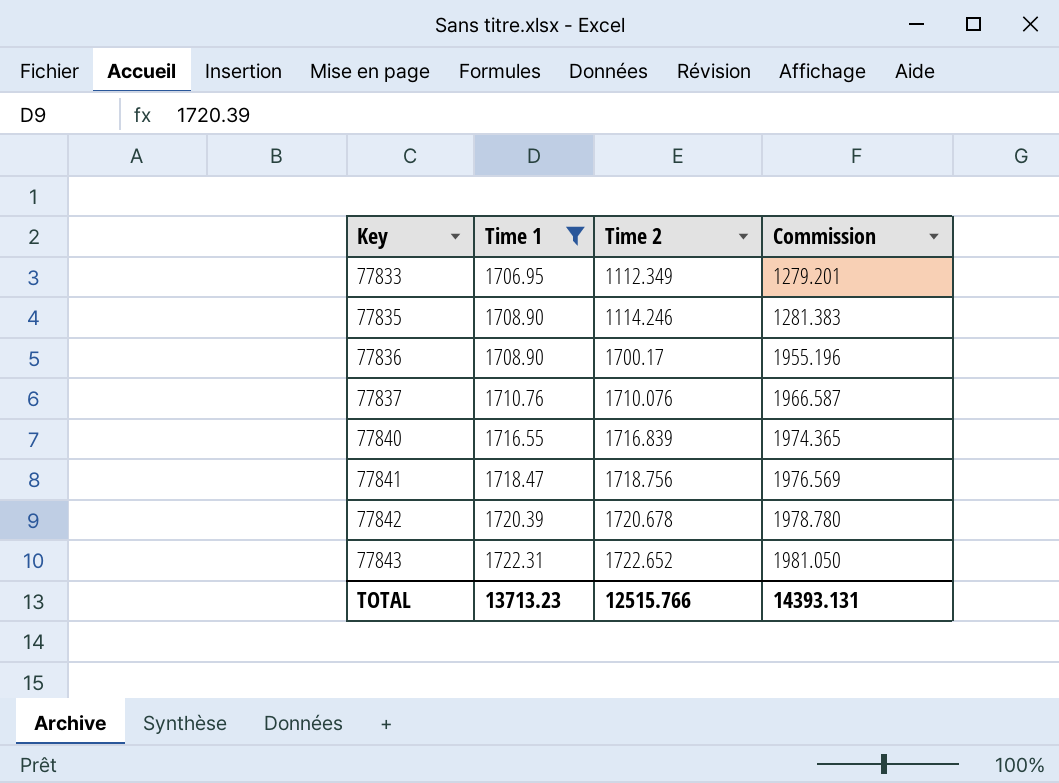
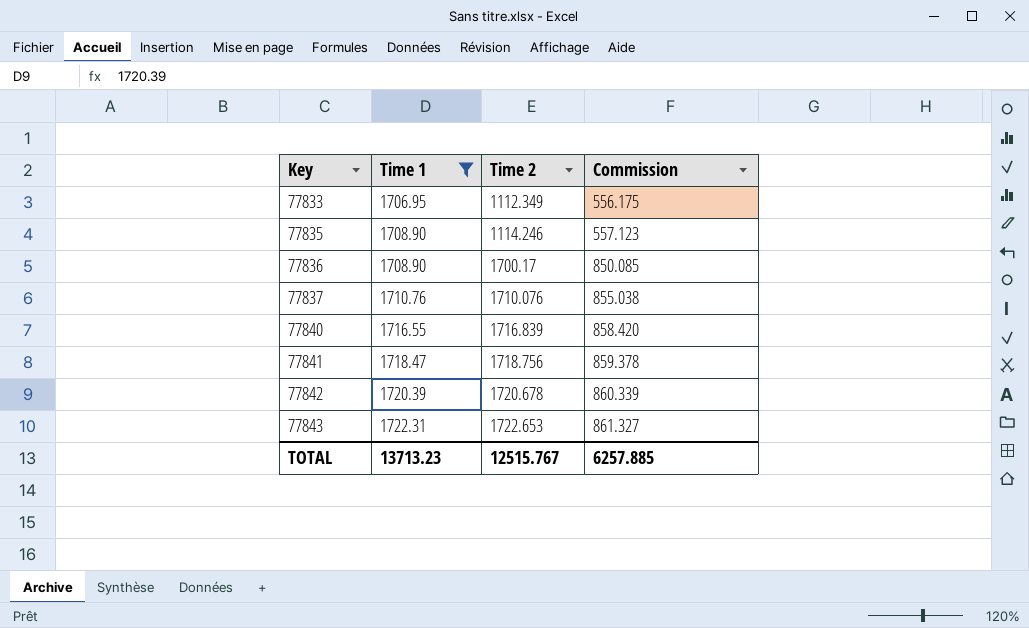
column Commission | formula: [Time 2] * 1.15 -> [Time 2] * 0.5
77843 | Time 2: 1722.652 -> 1722.653
TOTAL | Time 2: 12515.766 -> 12515.767
TOTAL | Commission: 14393.131 -> 6257.885

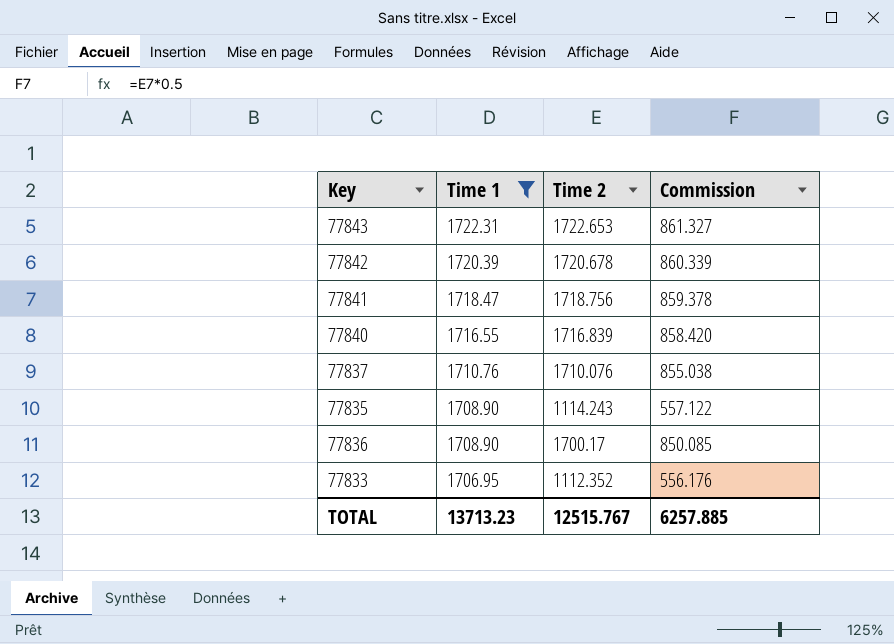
row order: Key ascending -> Time 1 descending
77835 | Time 2: 1114.246 -> 1114.243
77835 | Commission: 557.123 -> 557.122
77833 | Time 2: 1112.349 -> 1112.352
77833 | Commission: 556.175 -> 556.176

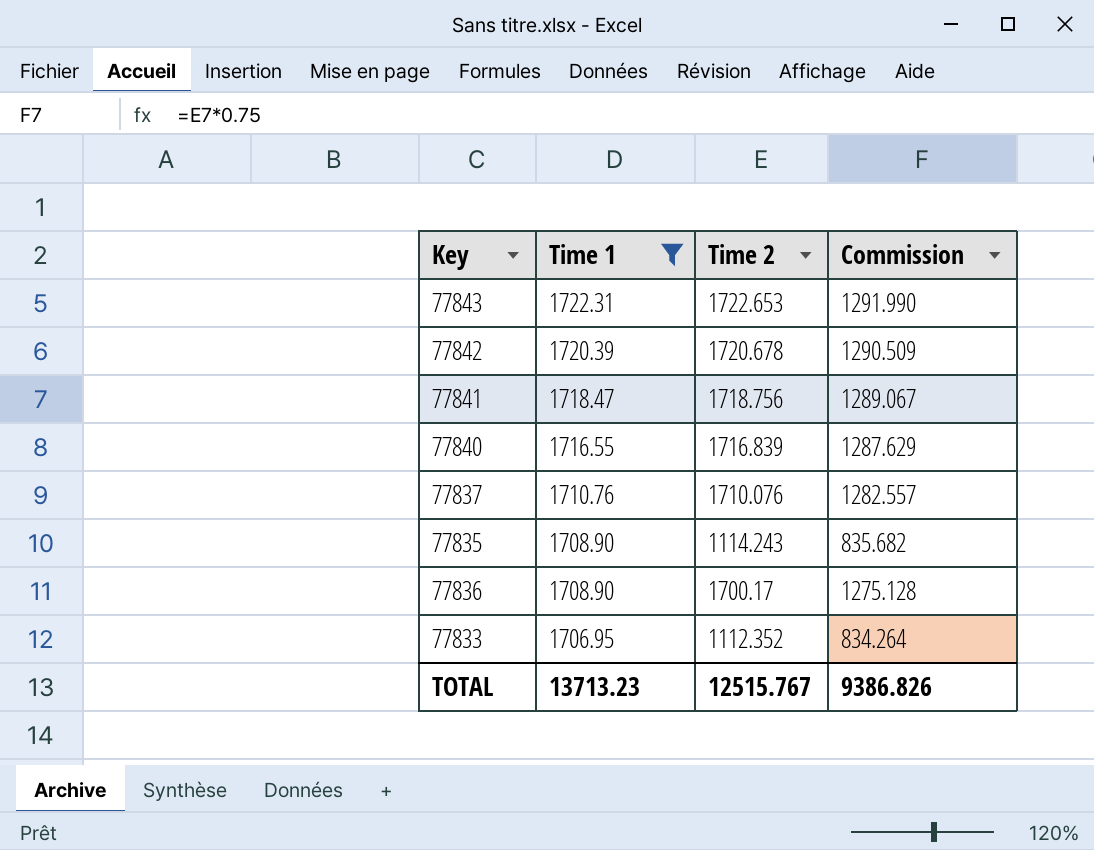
column Commission | formula: [Time 2] * 0.5 -> [Time 2] * 0.75
TOTAL | Commission: 6257.885 -> 9386.826

